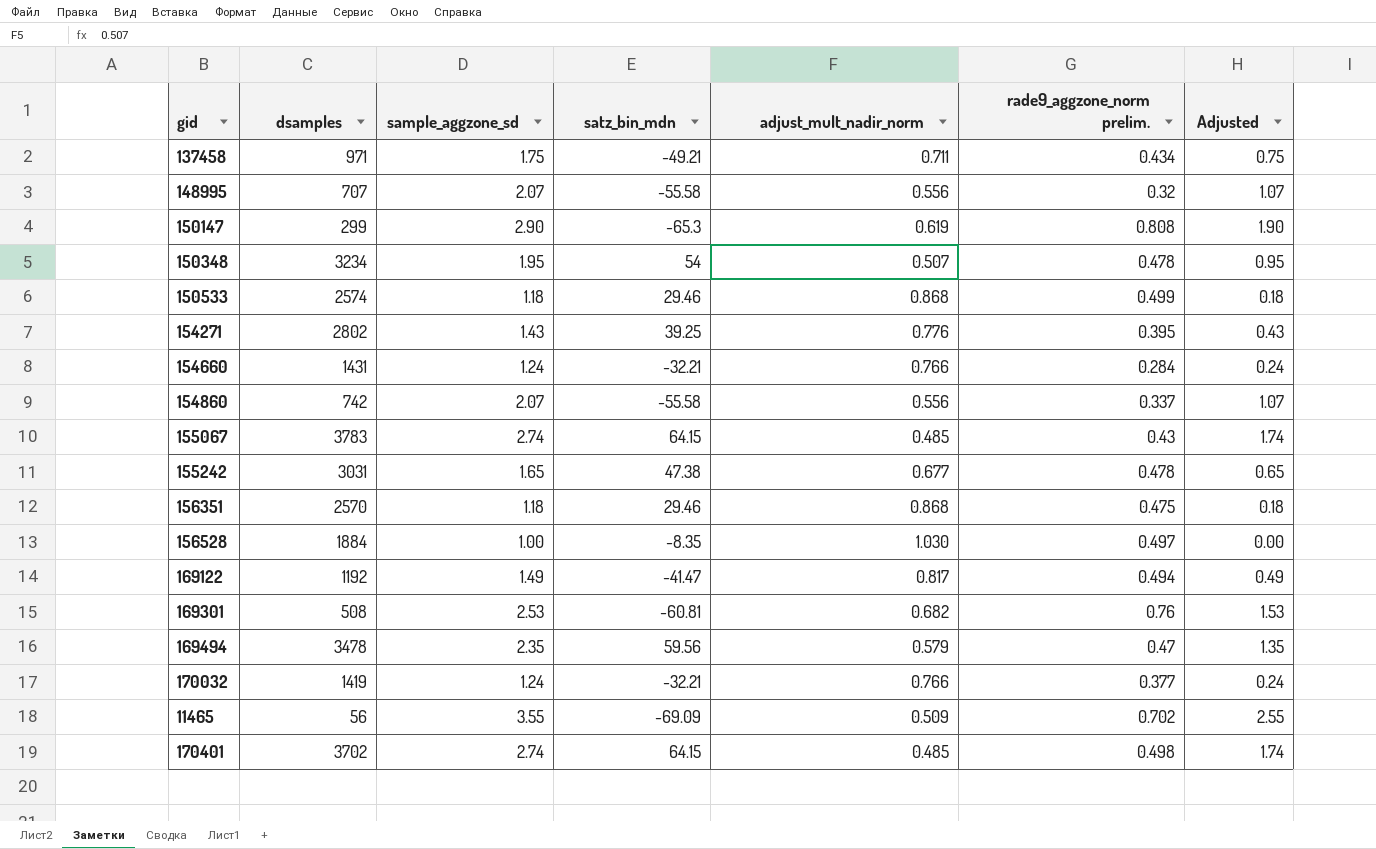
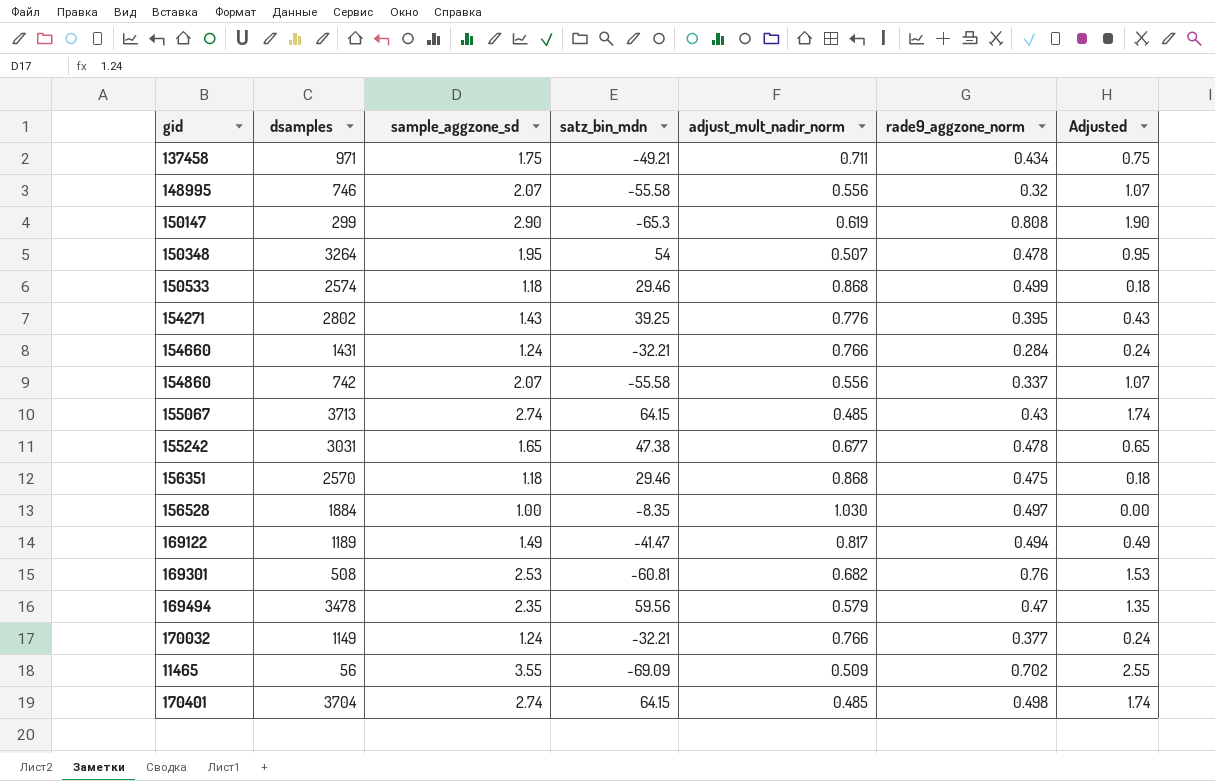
column name: rade9_aggzone_norm prelim. -> rade9_aggzone_norm
148995 | dsamples: 707 -> 746
150348 | dsamples: 3234 -> 3264
155067 | dsamples: 3783 -> 3713
169122 | dsamples: 1192 -> 1189
170032 | dsamples: 1419 -> 1149
170401 | dsamples: 3702 -> 3704

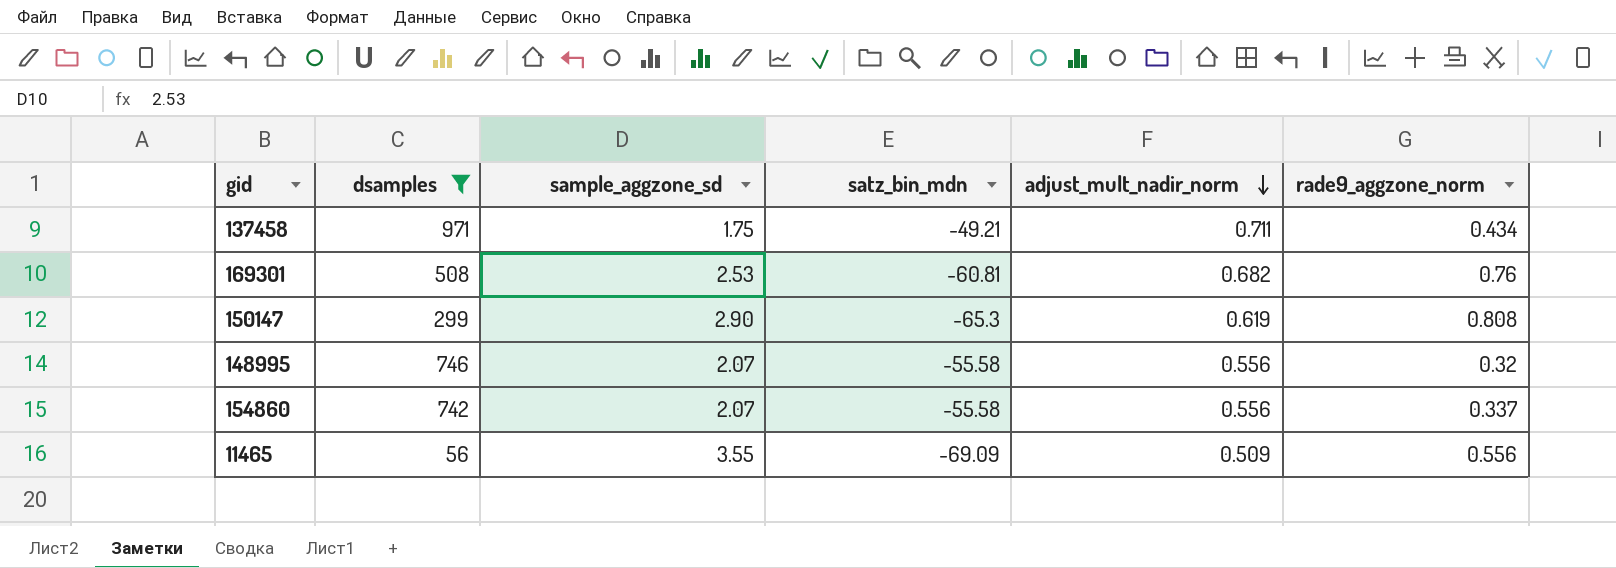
filter: none -> dsamples <= 971
row order: none -> adjust_mult_nadir_norm descending
column Adjusted | formula: [sample_aggzone_sd] - 1 -> none
11465 | rade9_aggzone_norm: 0.702 -> 0.556

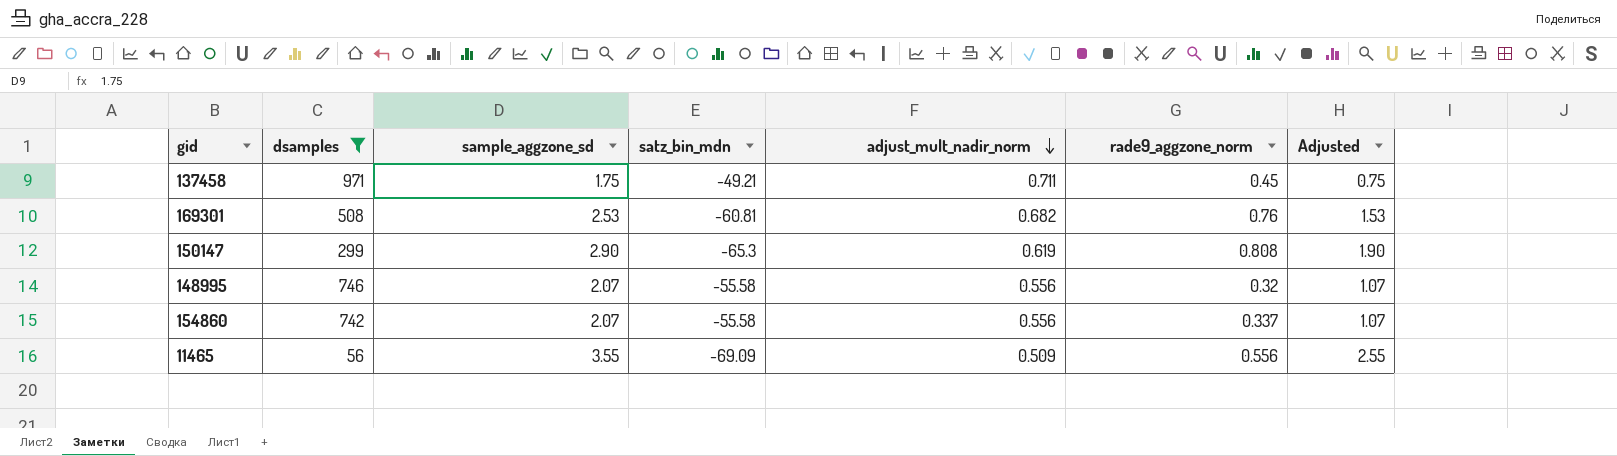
column Adjusted | formula: none -> [sample_aggzone_sd] - 1
137458 | rade9_aggzone_norm: 0.434 -> 0.45

